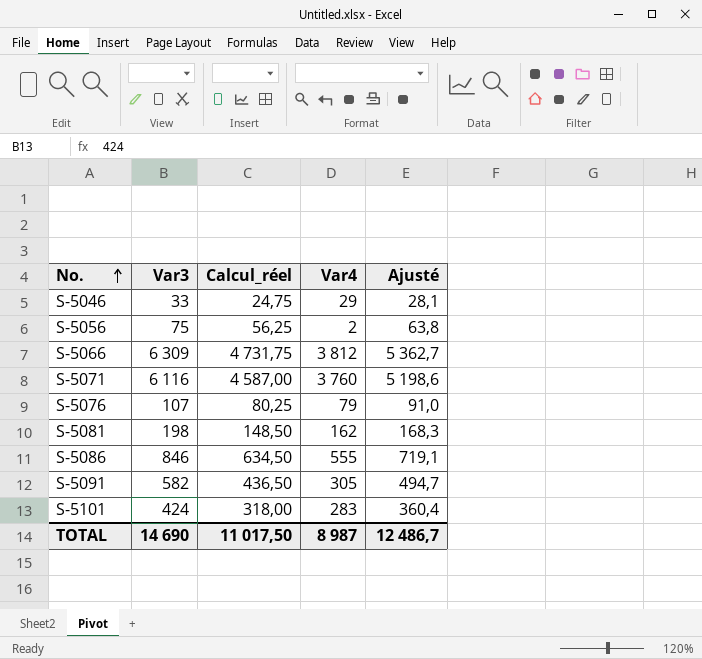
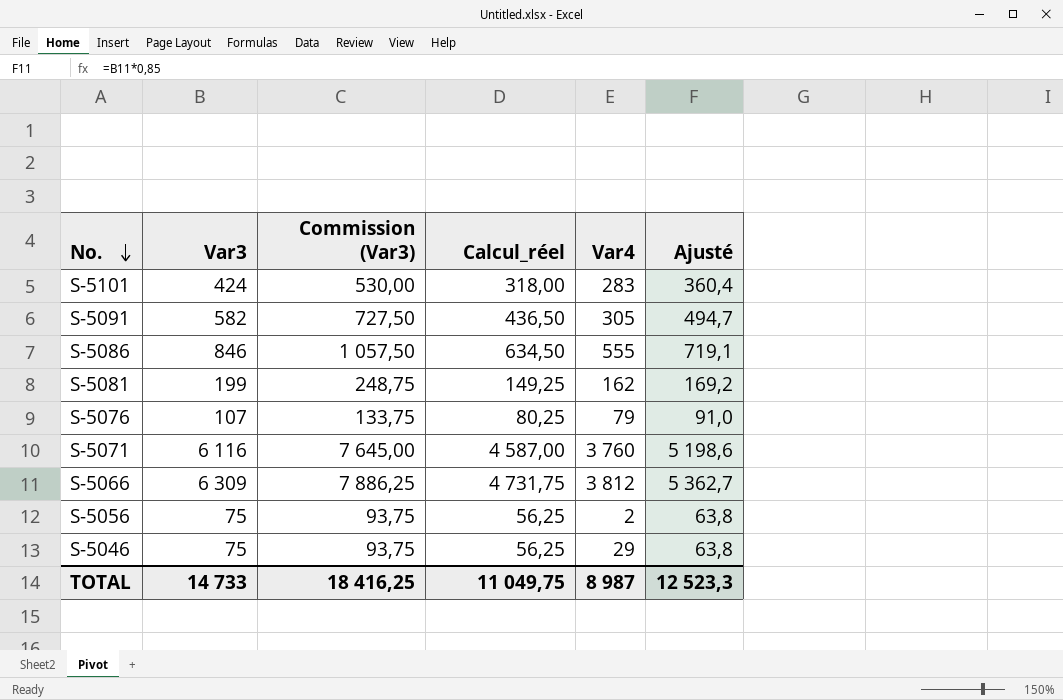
row order: No. ascending -> No. descending
column Commission (Var3) | formula: none -> [Var3] * 1,25
S-5081 | Var3: 198 -> 199
S-5081 | Calcul_réel: 148,50 -> 149,25
S-5081 | Ajusté: 168,3 -> 169,2
S-5046 | Var3: 33 -> 75
S-5046 | Calcul_réel: 24,75 -> 56,25
S-5046 | Ajusté: 28,1 -> 63,8
TOTAL | Var3: 14 690 -> 14 733
TOTAL | Calcul_réel: 11 017,50 -> 11 049,75
TOTAL | Ajusté: 12 486,7 -> 12 523,3

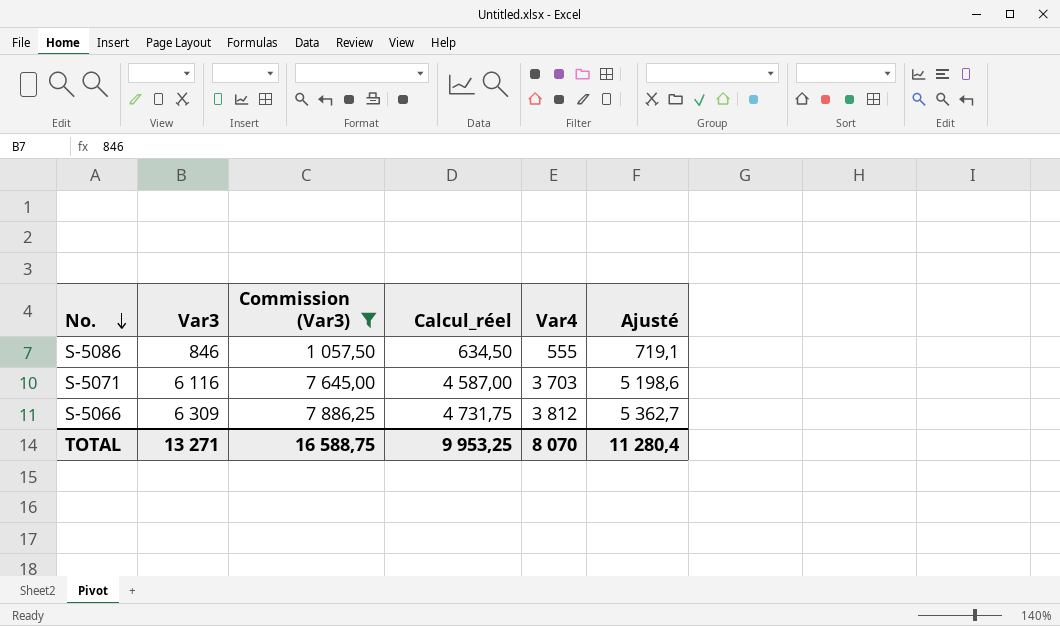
filter: none -> Commission (Var3) >= 1 057,50
S-5071 | Var4: 3 760 -> 3 703
TOTAL | Var3: 14 733 -> 13 271
TOTAL | Commission (Var3): 18 416,25 -> 16 588,75
TOTAL | Calcul_réel: 11 049,75 -> 9 953,25
TOTAL | Var4: 8 987 -> 8 070
TOTAL | Ajusté: 12 523,3 -> 11 280,4

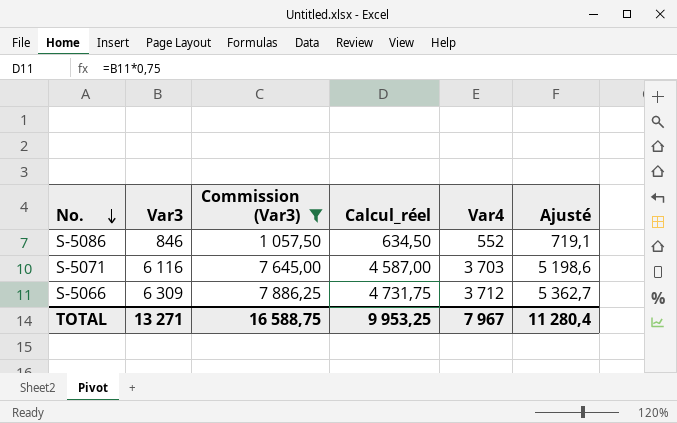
S-5086 | Var4: 555 -> 552
S-5066 | Var4: 3 812 -> 3 712
TOTAL | Var4: 8 070 -> 7 967

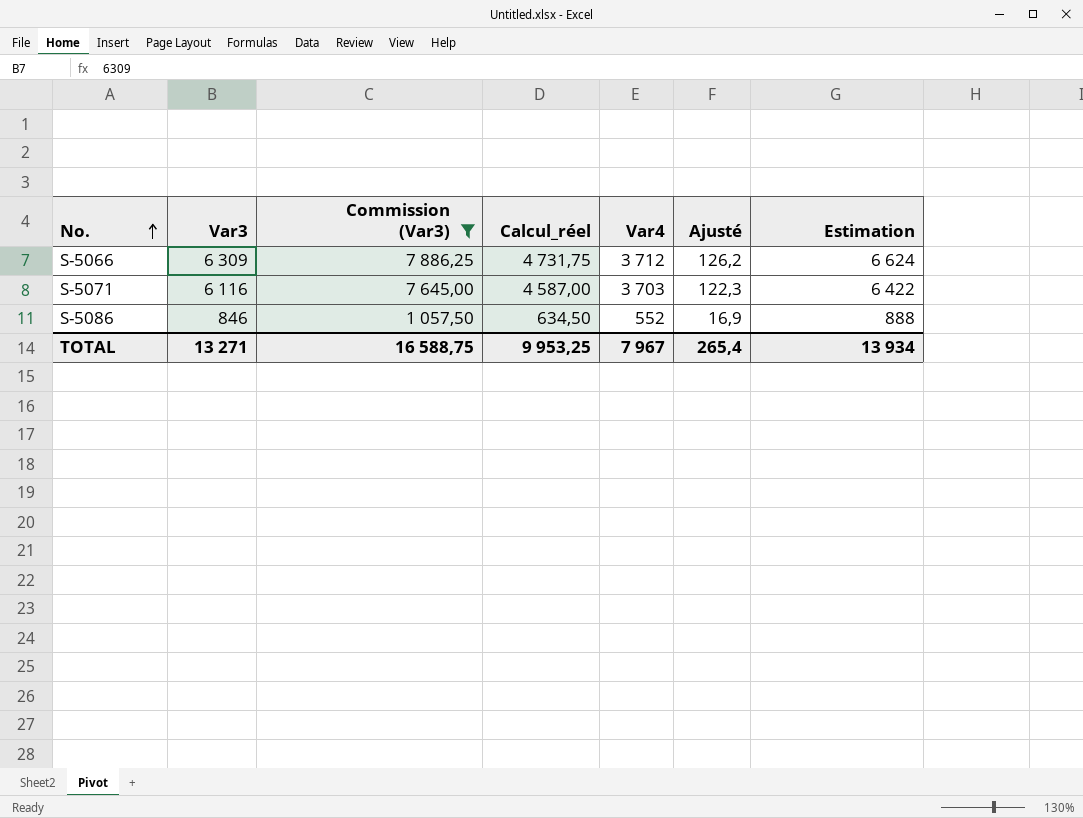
row order: No. descending -> No. ascending
column Ajusté | formula: [Var3] * 0,85 -> [Var3] * 0,02
column Estimation | formula: none -> [Var3] * 1,05
TOTAL | Ajusté: 11 280,4 -> 265,4

